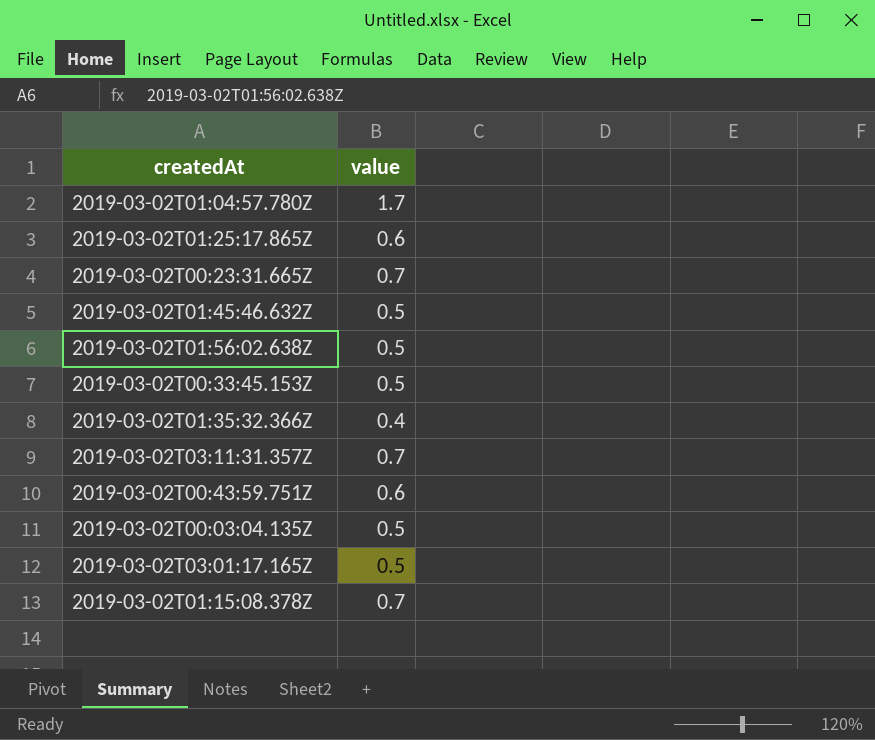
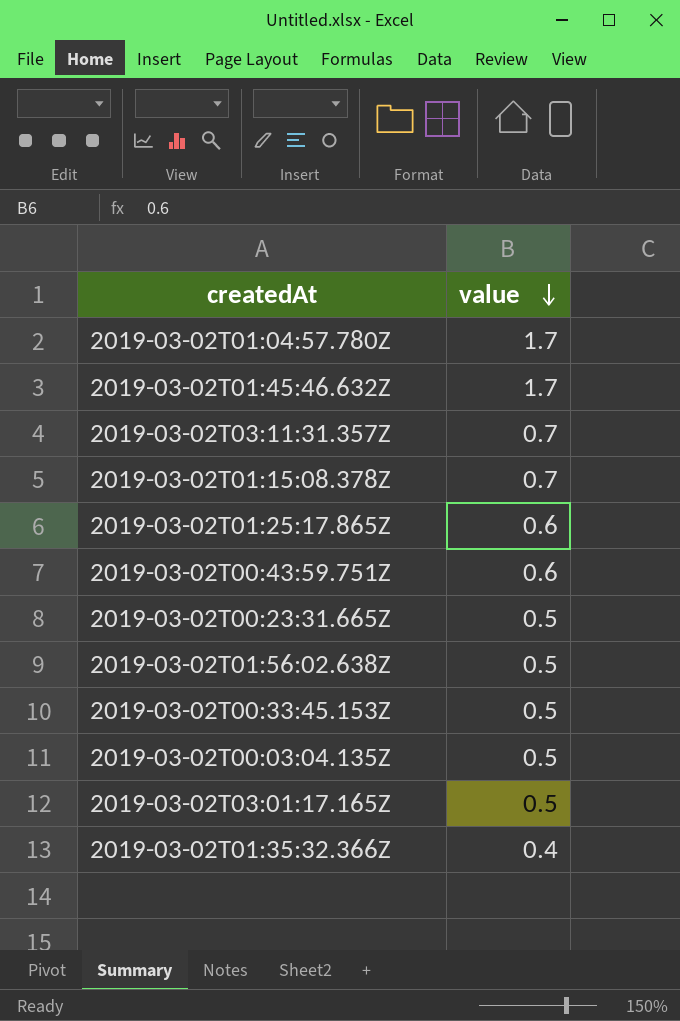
row order: none -> value descending
2019-03-02T01:45:46.632Z | value: 0.5 -> 1.7
2019-03-02T00:23:31.665Z | value: 0.7 -> 0.5

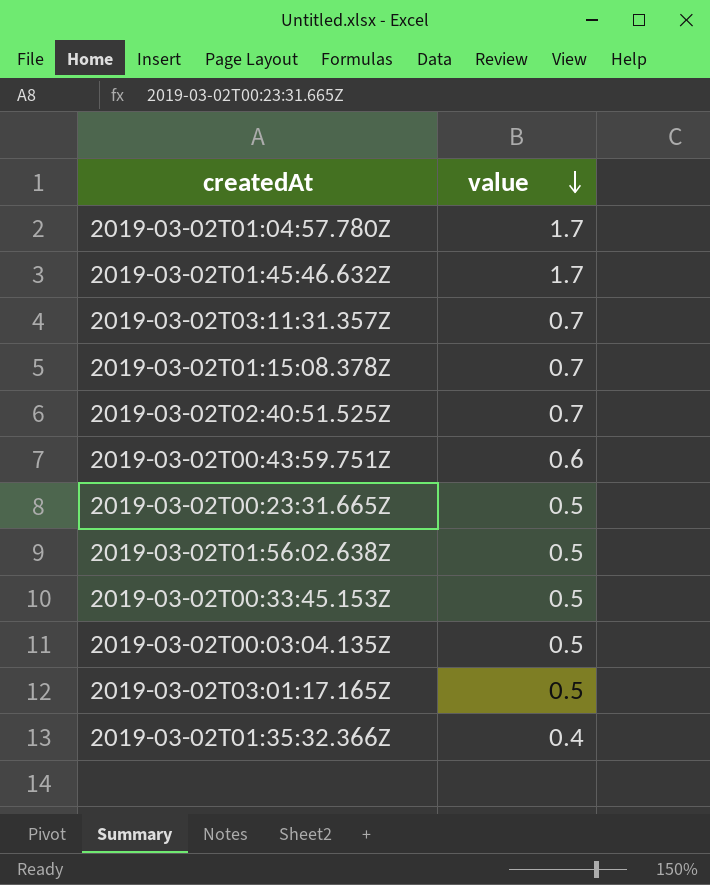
row 2019-03-02T01:25:17.865Z: 0.6 -> none
row 2019-03-02T02:40:51.525Z: none -> 0.7

